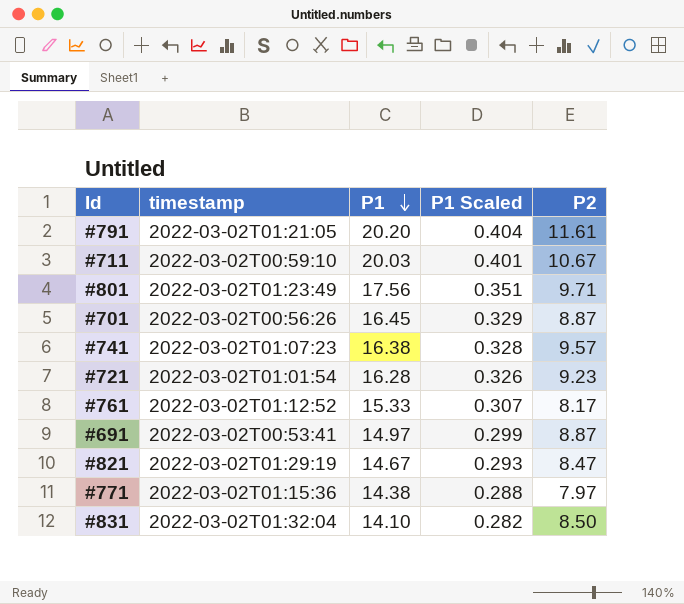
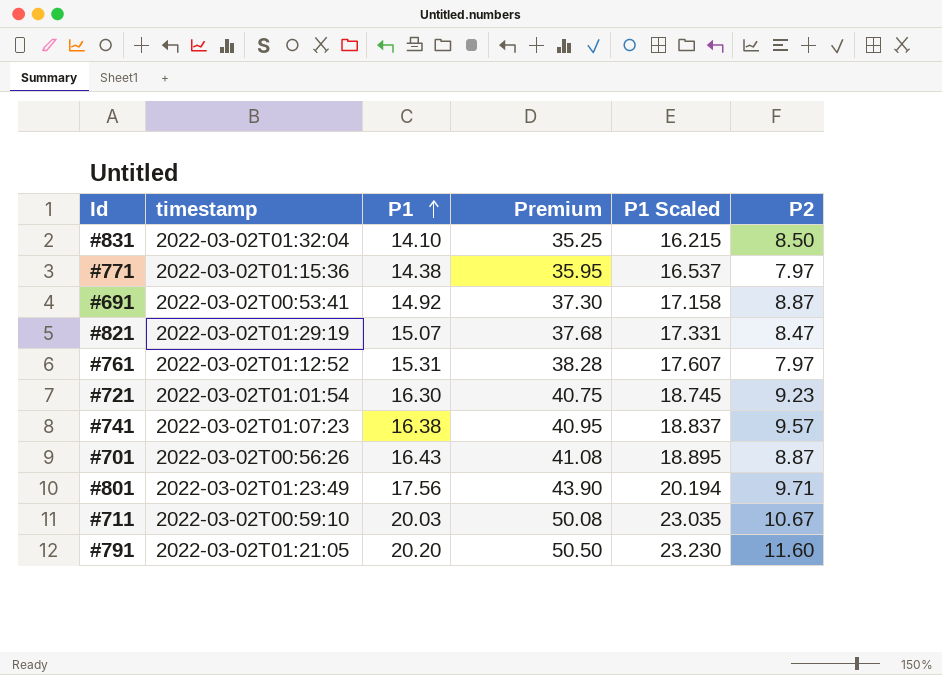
row order: P1 descending -> P1 ascending
column Premium | formula: none -> [P1] * 2.5
column P1 Scaled | formula: [P1] * 0.02 -> [P1] * 1.15
#691 | P1: 14.97 -> 14.92
#821 | P1: 14.67 -> 15.07
#761 | P1: 15.33 -> 15.31
#761 | P2: 8.17 -> 7.97
#721 | P1: 16.28 -> 16.30
#701 | P1: 16.45 -> 16.43
#791 | P2: 11.61 -> 11.60

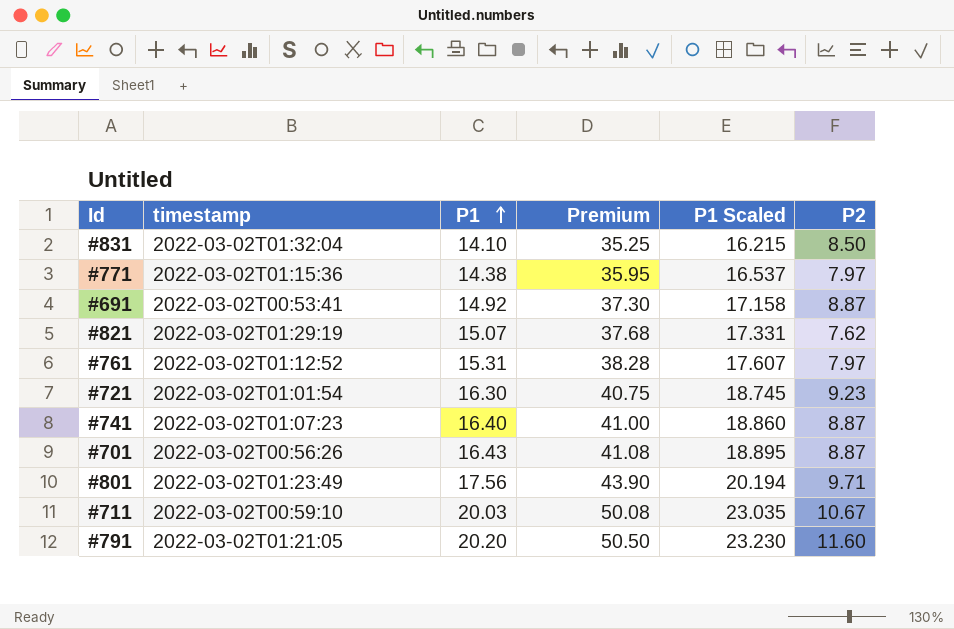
#821 | P2: 8.47 -> 7.62
#741 | P1: 16.38 -> 16.40
#741 | Premium: 40.95 -> 41.00
#741 | P1 Scaled: 18.837 -> 18.860
#741 | P2: 9.57 -> 8.87

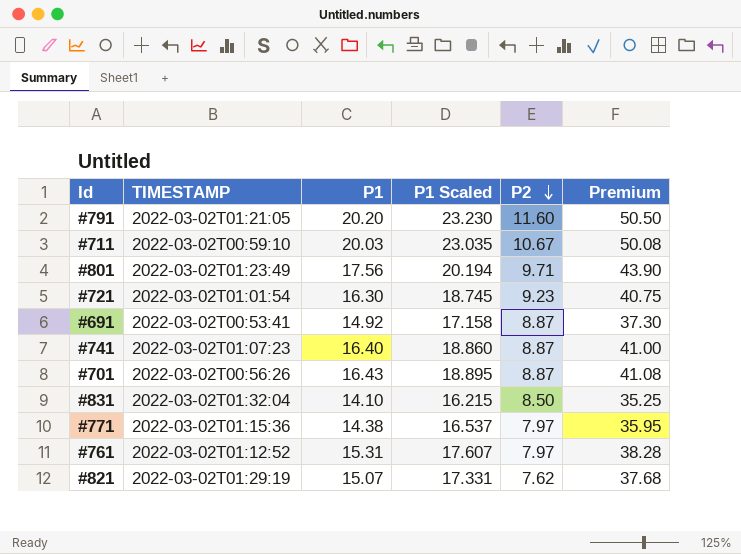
row order: P1 ascending -> P2 descending
column name: timestamp -> TIMESTAMP
column Premium | position: 4 -> 6

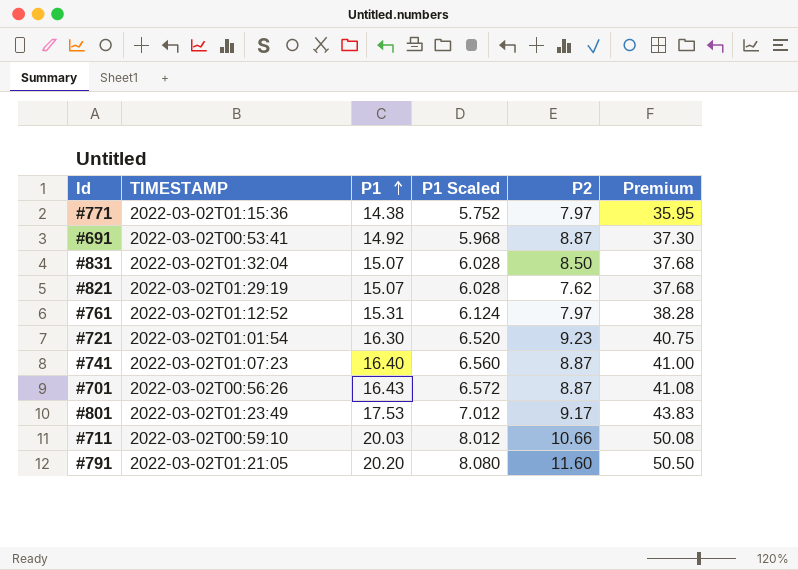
row order: P2 descending -> P1 ascending
column P1 Scaled | formula: [P1] * 1.15 -> [P1] * 0.4
#831 | P1: 14.10 -> 15.07
#831 | Premium: 35.25 -> 37.68
#801 | P1: 17.56 -> 17.53
#801 | P2: 9.71 -> 9.17
#801 | Premium: 43.90 -> 43.83
#711 | P2: 10.67 -> 10.66

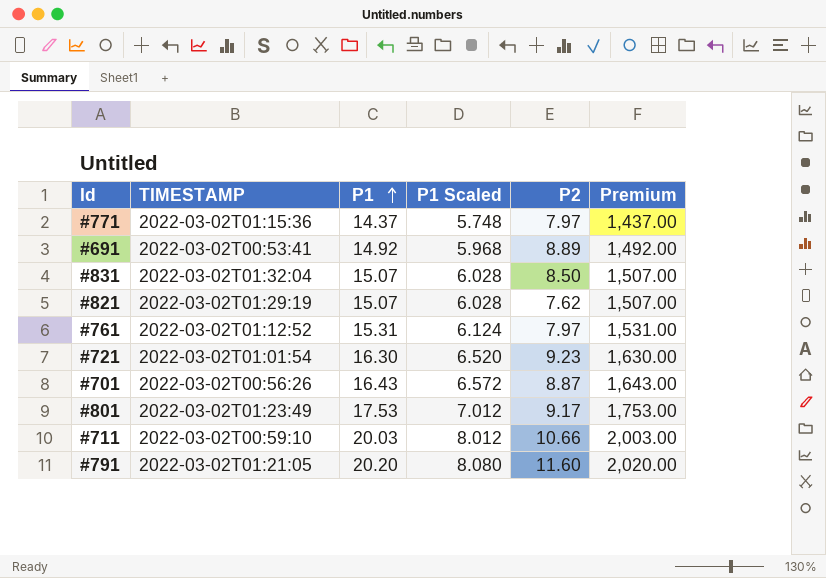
column Premium | formula: [P1] * 2.5 -> [P1] * 100
row #741: 2022-03-02T01:07:23 | 16.40 | 6.560 | 8.87 | 41.00 -> none
#771 | P1: 14.38 -> 14.37
#771 | P1 Scaled: 5.752 -> 5.748
#691 | P2: 8.87 -> 8.89

